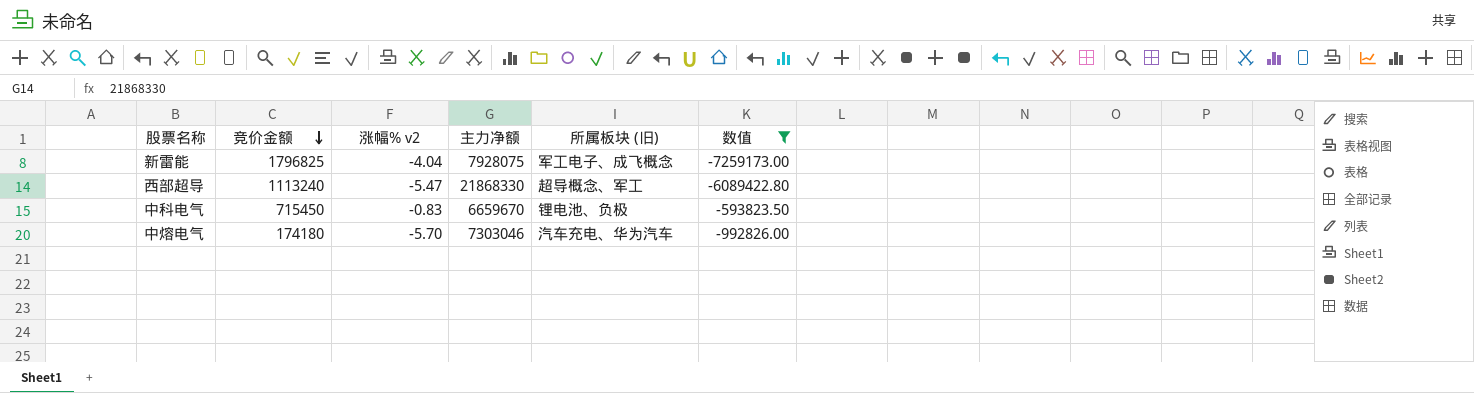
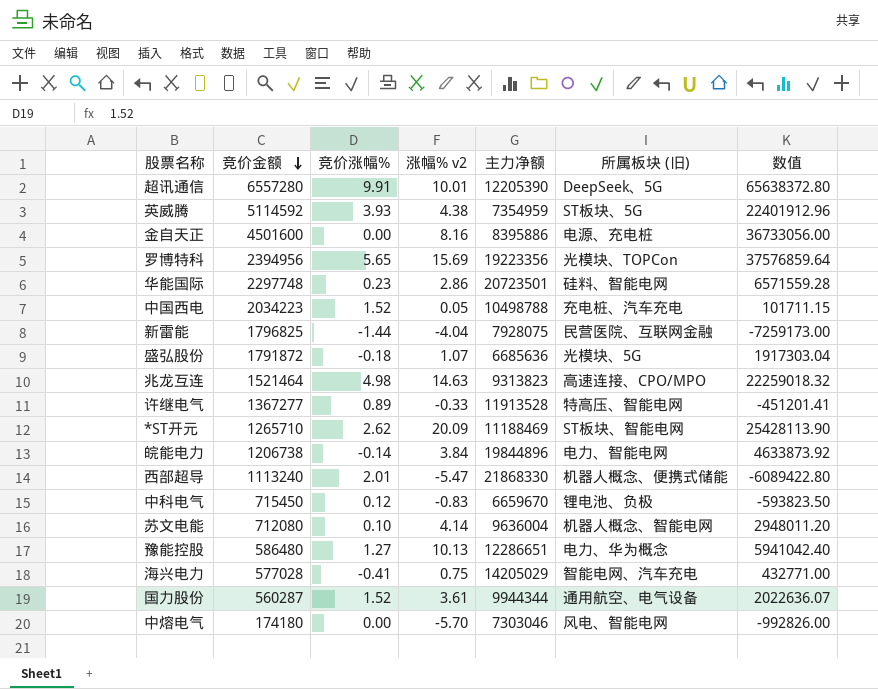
filter: 数值 <= -593823.50 -> none
column 竞价涨幅% | position: none -> 3
新雷能 | 所属板块 (旧): 军工电子、成飞概念 -> 民营医院、互联网金融
西部超导 | 所属板块 (旧): 超导概念、军工 -> 机器人概念、便携式储能
中熔电气 | 所属板块 (旧): 汽车充电、华为汽车 -> 风电、智能电网

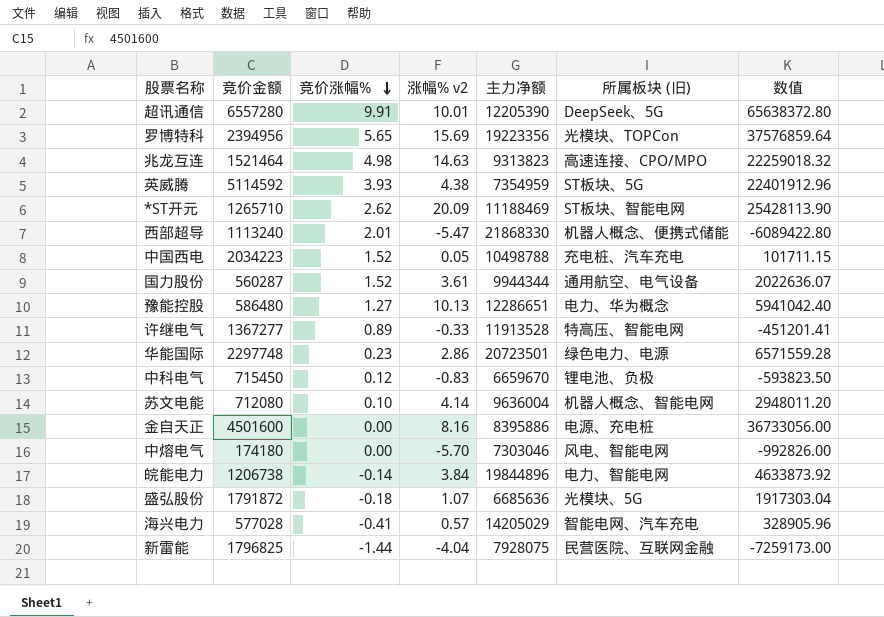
row order: 竞价金额 descending -> 竞价涨幅% descending
华能国际 | 所属板块 (旧): 硅料、智能电网 -> 绿色电力、电源
海兴电力 | 涨幅% v2: 0.75 -> 0.57
海兴电力 | 数值: 432771.00 -> 328905.96

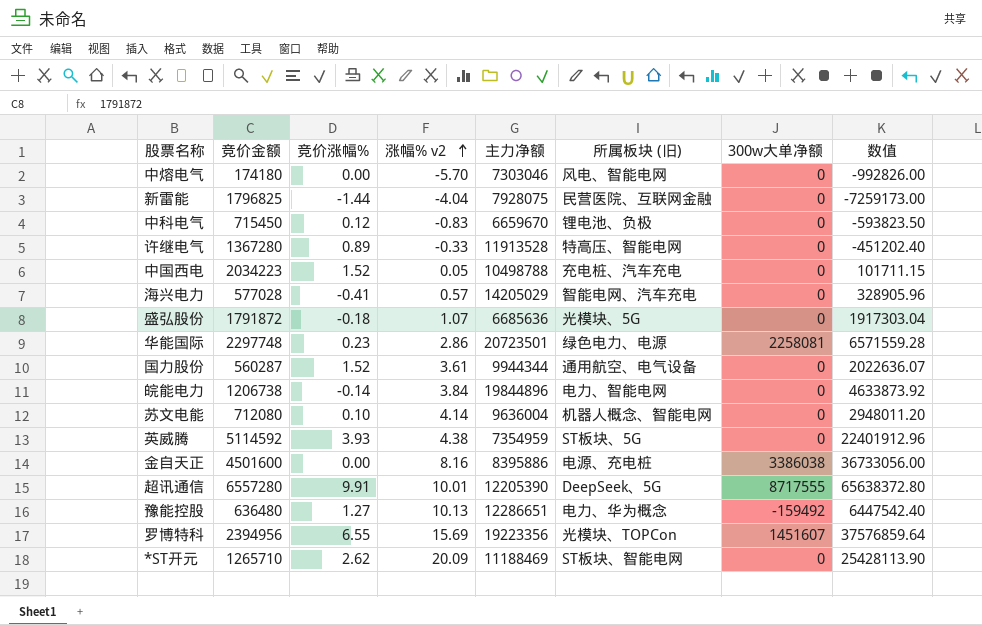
row order: 竞价涨幅% descending -> 涨幅% v2 ascending
column 300w大单净额 | position: none -> 7
row 兆龙互连: 1521464 | 4.98 | 14.63 | 9313823 | 高速连接、CPO/MPO | 22259018.32 -> none
row 西部超导: 1113240 | 2.01 | -5.47 | 21868330 | 机器人概念、便携式储能 | -6089422.80 -> none
许继电气 | 竞价金额: 1367277 -> 1367280
许继电气 | 数值: -451201.41 -> -451202.40
豫能控股 | 竞价金额: 586480 -> 636480
豫能控股 | 数值: 5941042.40 -> 6447542.40
罗博特科 | 竞价涨幅%: 5.65 -> 6.55

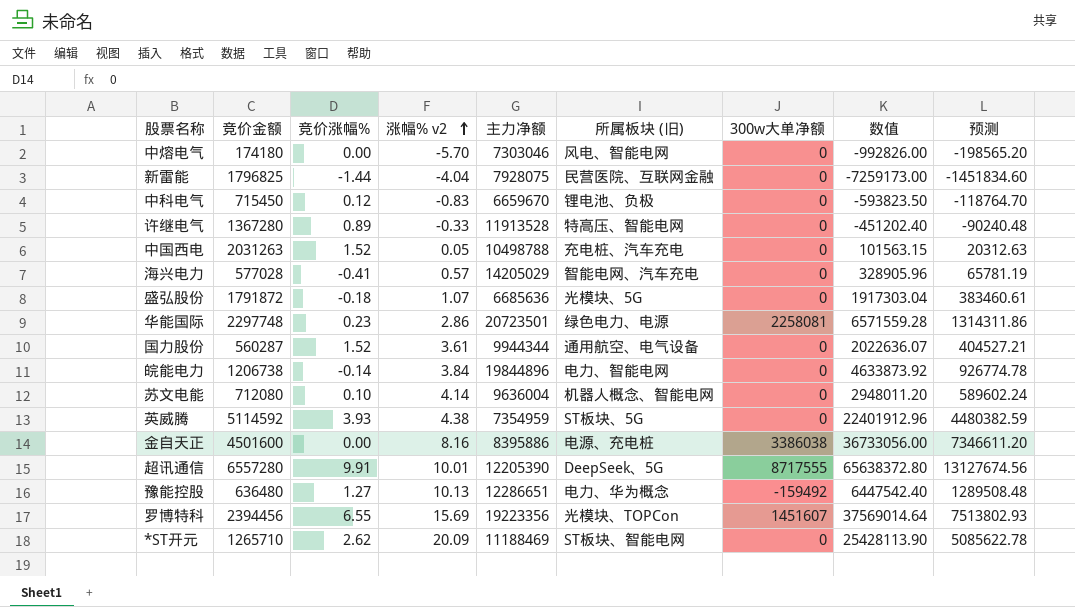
column 预测 | formula: none -> [数值] * 0.2
中国西电 | 竞价金额: 2034223 -> 2031263
中国西电 | 数值: 101711.15 -> 101563.15
罗博特科 | 竞价金额: 2394956 -> 2394456
罗博特科 | 数值: 37576859.64 -> 37569014.64

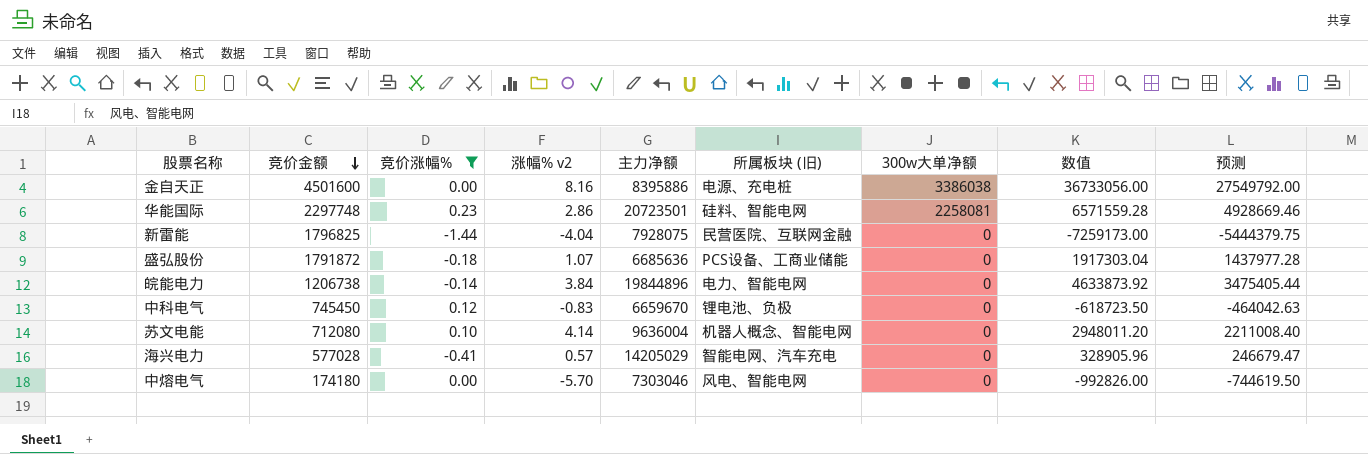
filter: none -> 竞价涨幅% <= 0.23
row order: 涨幅% v2 ascending -> 竞价金额 descending
column 预测 | formula: [数值] * 0.2 -> [数值] * 0.75
华能国际 | 所属板块 (旧): 绿色电力、电源 -> 硅料、智能电网
盛弘股份 | 所属板块 (旧): 光模块、5G -> PCS设备、工商业储能
中科电气 | 竞价金额: 715450 -> 745450
中科电气 | 数值: -593823.50 -> -618723.50

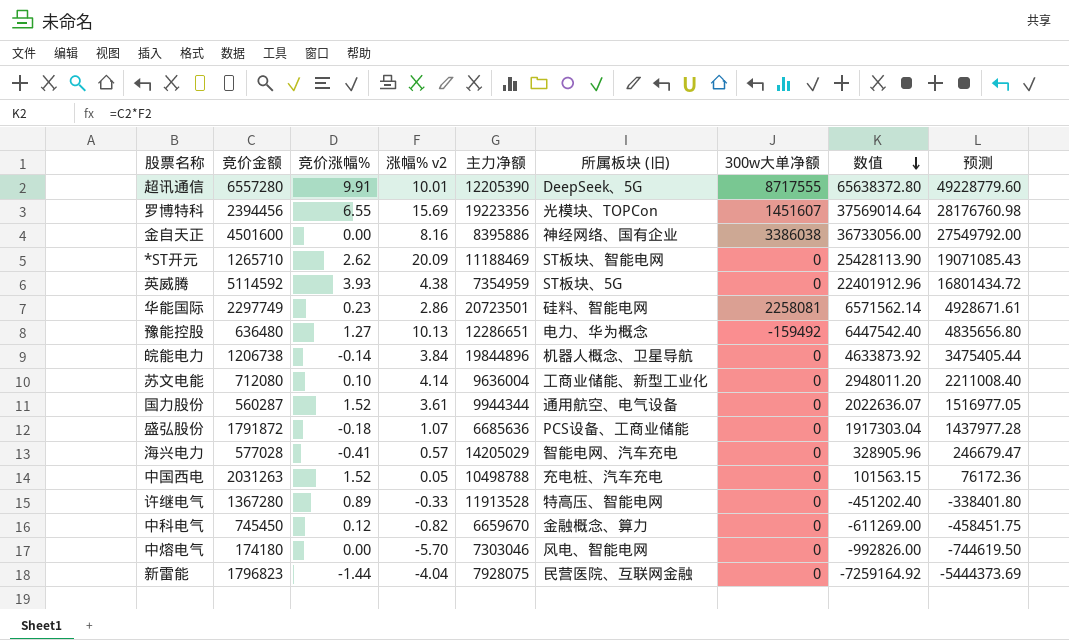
filter: 竞价涨幅% <= 0.23 -> none
row order: 竞价金额 descending -> 数值 descending
金自天正 | 所属板块 (旧): 电源、充电桩 -> 神经网络、国有企业
华能国际 | 竞价金额: 2297748 -> 2297749
华能国际 | 数值: 6571559.28 -> 6571562.14
华能国际 | 预测: 4928669.46 -> 4928671.61
皖能电力 | 所属板块 (旧): 电力、智能电网 -> 机器人概念、卫星导航
苏文电能 | 所属板块 (旧): 机器人概念、智能电网 -> 工商业储能、新型工业化
中科电气 | 涨幅% v2: -0.83 -> -0.82
中科电气 | 所属板块 (旧): 锂电池、负极 -> 金融概念、算力
中科电气 | 数值: -618723.50 -> -611269.00
中科电气 | 预测: -464042.63 -> -458451.75
新雷能 | 竞价金额: 1796825 -> 1796823
新雷能 | 数值: -7259173.00 -> -7259164.92
新雷能 | 预测: -5444379.75 -> -5444373.69

